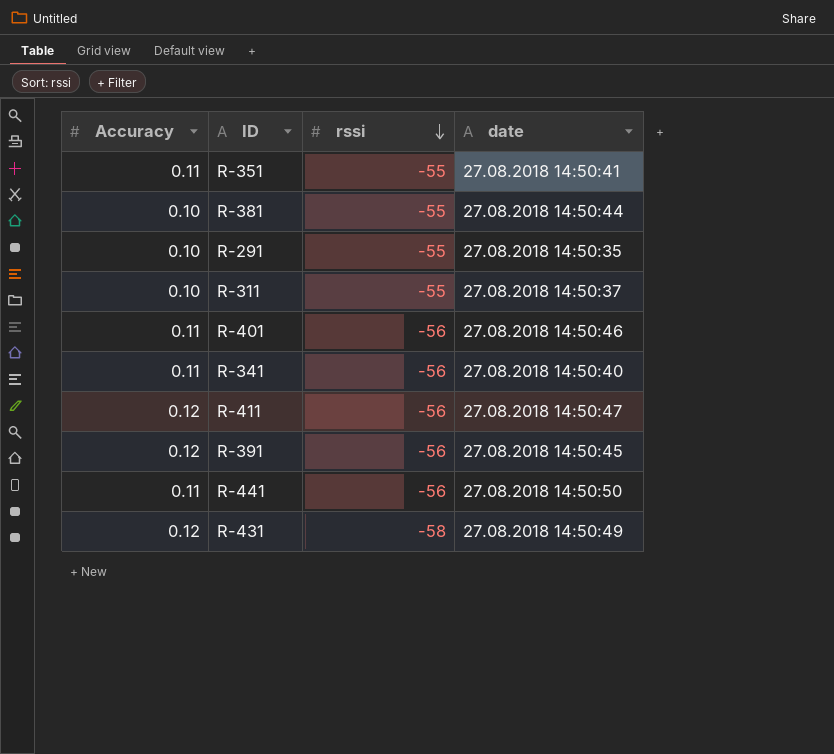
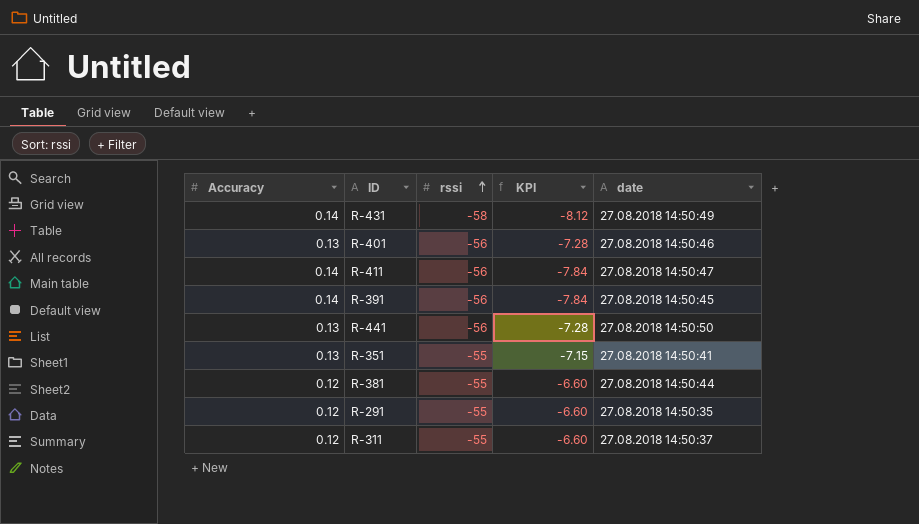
row order: rssi descending -> rssi ascending
column KPI | formula: none -> [Accuracy] * [rssi]
row R-341: 0.11 | -56 | 27.08.2018 14:50:40 -> none
R-431 | Accuracy: 0.12 -> 0.14
R-401 | Accuracy: 0.11 -> 0.13
R-411 | Accuracy: 0.12 -> 0.14
R-391 | Accuracy: 0.12 -> 0.14
R-441 | Accuracy: 0.11 -> 0.13
R-351 | Accuracy: 0.11 -> 0.13
R-381 | Accuracy: 0.10 -> 0.12
R-291 | Accuracy: 0.10 -> 0.12
R-311 | Accuracy: 0.10 -> 0.12

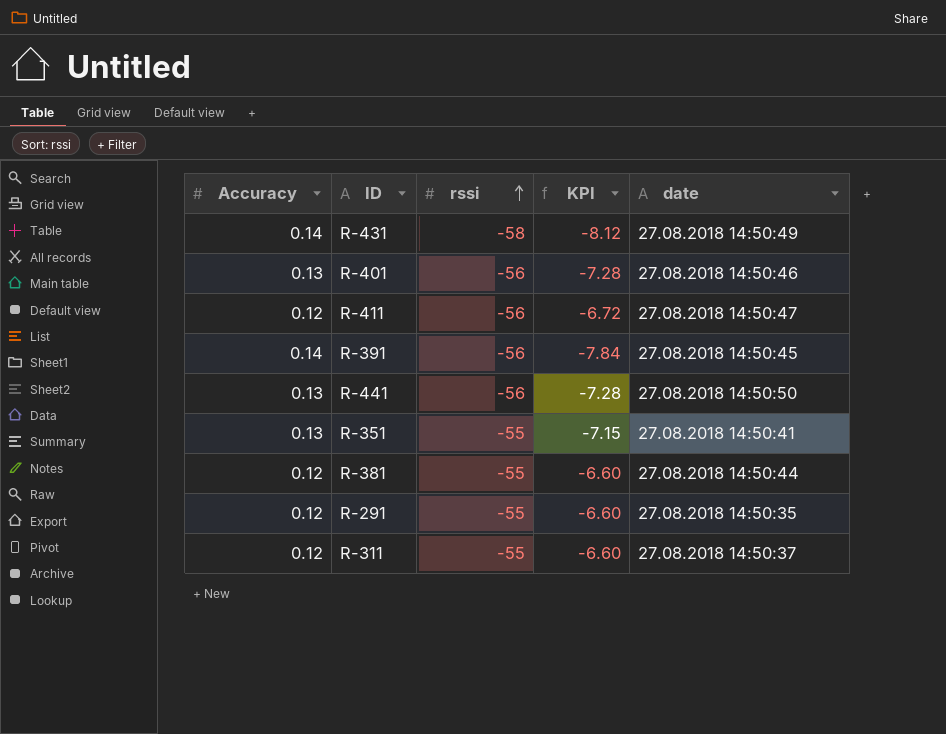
R-411 | Accuracy: 0.14 -> 0.12
R-411 | KPI: -7.84 -> -6.72

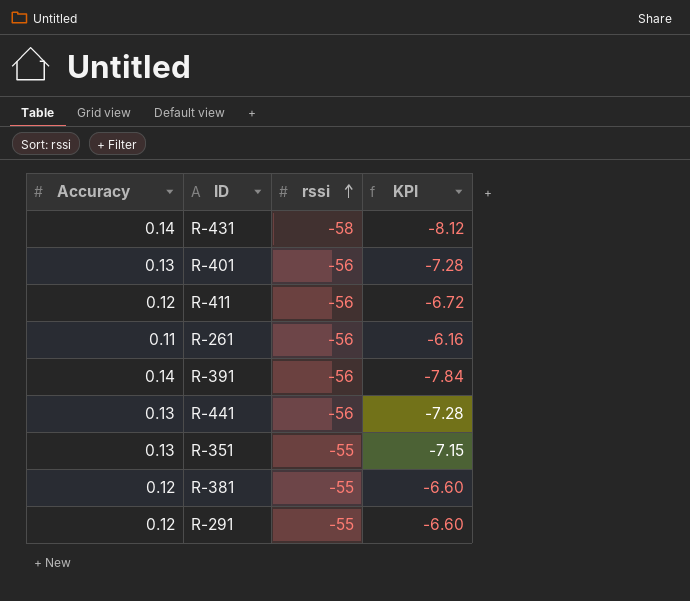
column date | position: 5 -> none
row R-311: 0.12 | -55 | -6.60 | 27.08.2018 14:50:37 -> none
row R-261: none -> 0.11 | -56 | -6.16

